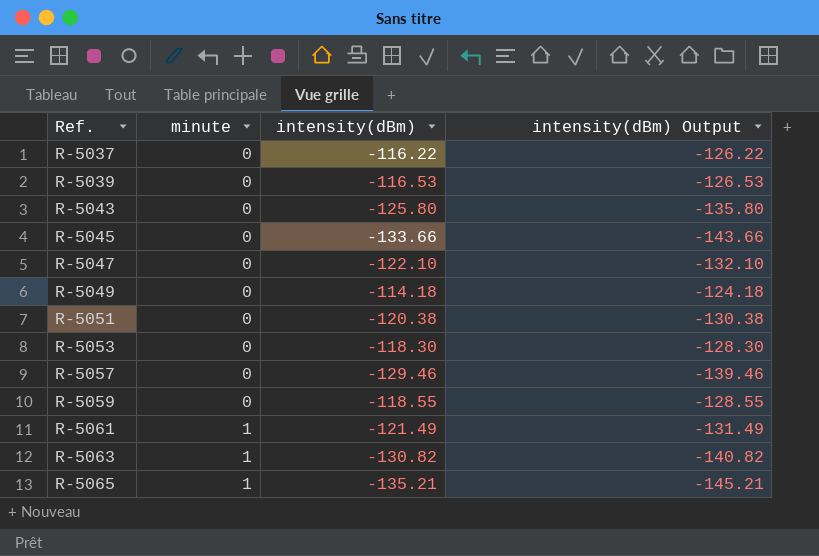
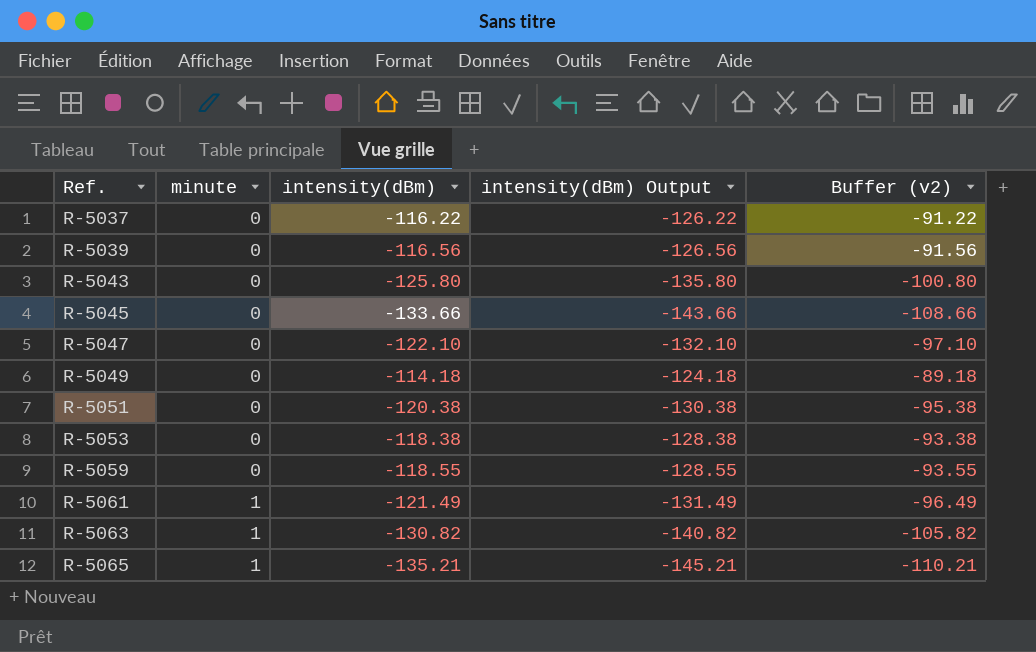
column Buffer (v2) | formula: none -> [intensity(dBm)] + 25
row R-5057: 0 | -129.46 | -139.46 -> none
R-5039 | intensity(dBm): -116.53 -> -116.56
R-5039 | intensity(dBm) Output: -126.53 -> -126.56
R-5053 | intensity(dBm): -118.30 -> -118.38
R-5053 | intensity(dBm) Output: -128.30 -> -128.38

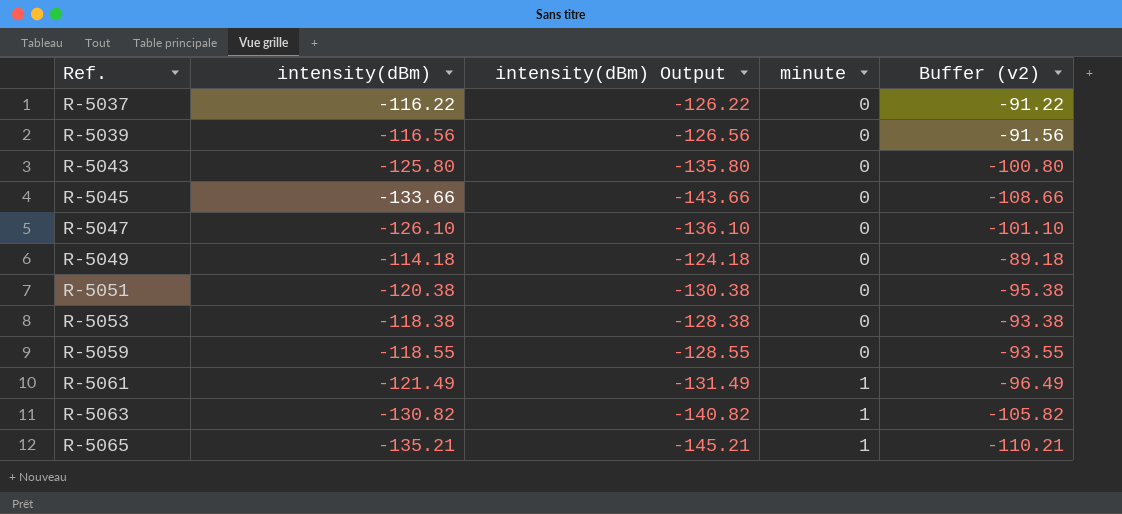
column minute | position: 2 -> 4
R-5047 | intensity(dBm): -122.10 -> -126.10
R-5047 | intensity(dBm) Output: -132.10 -> -136.10
R-5047 | Buffer (v2): -97.10 -> -101.10

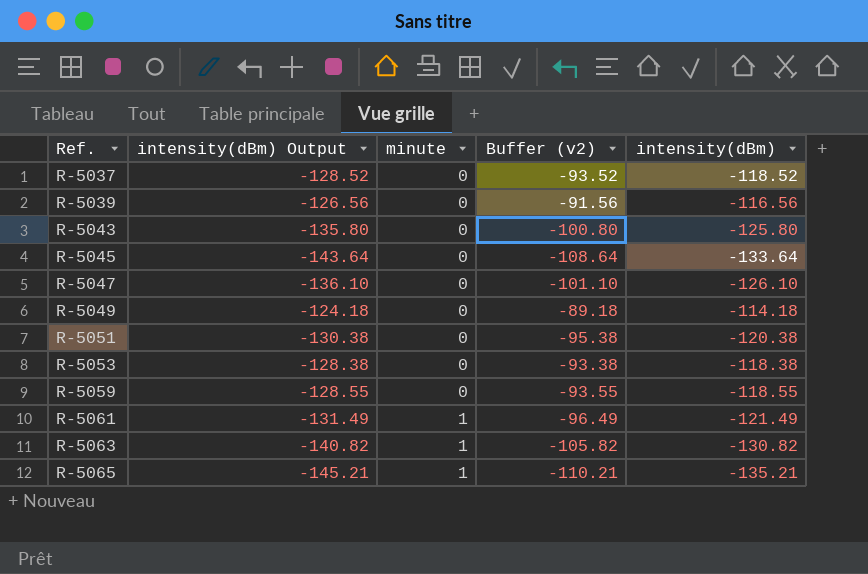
column intensity(dBm) | position: 2 -> 5
R-5037 | intensity(dBm) Output: -126.22 -> -128.52
R-5037 | Buffer (v2): -91.22 -> -93.52
R-5037 | intensity(dBm): -116.22 -> -118.52
R-5045 | intensity(dBm) Output: -143.66 -> -143.64
R-5045 | Buffer (v2): -108.66 -> -108.64
R-5045 | intensity(dBm): -133.66 -> -133.64

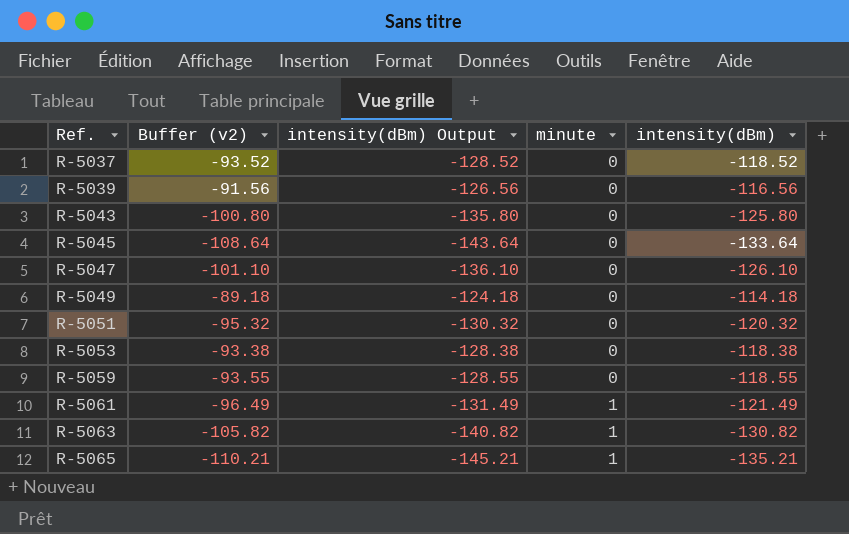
column Buffer (v2) | position: 4 -> 2
R-5051 | Buffer (v2): -95.38 -> -95.32
R-5051 | intensity(dBm) Output: -130.38 -> -130.32
R-5051 | intensity(dBm): -120.38 -> -120.32

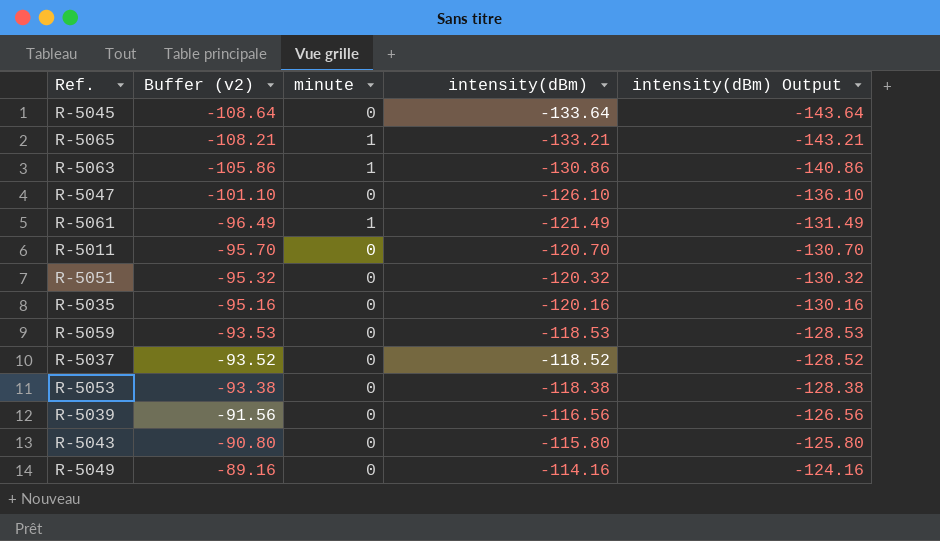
row order: Ref. ascending -> Buffer (v2) ascending
column intensity(dBm) Output | position: 3 -> 5
R-5065 | Buffer (v2): -110.21 -> -108.21
R-5065 | intensity(dBm): -135.21 -> -133.21
R-5065 | intensity(dBm) Output: -145.21 -> -143.21
R-5063 | Buffer (v2): -105.82 -> -105.86
R-5063 | intensity(dBm): -130.82 -> -130.86
R-5063 | intensity(dBm) Output: -140.82 -> -140.86
row R-5011: none -> -95.70 | 0 | -120.70 | -130.70
row R-5035: none -> -95.16 | 0 | -120.16 | -130.16
R-5059 | Buffer (v2): -93.55 -> -93.53
R-5059 | intensity(dBm): -118.55 -> -118.53
R-5059 | intensity(dBm) Output: -128.55 -> -128.53
R-5043 | Buffer (v2): -100.80 -> -90.80
R-5043 | intensity(dBm): -125.80 -> -115.80
R-5043 | intensity(dBm) Output: -135.80 -> -125.80
R-5049 | Buffer (v2): -89.18 -> -89.16
R-5049 | intensity(dBm): -114.18 -> -114.16
R-5049 | intensity(dBm) Output: -124.18 -> -124.16

